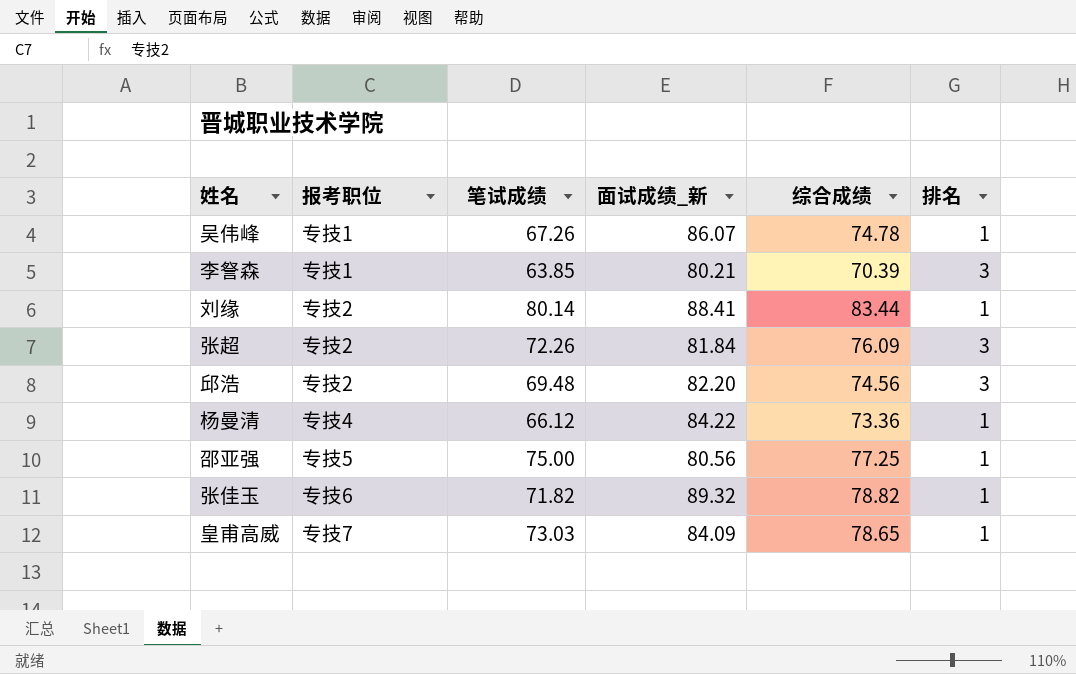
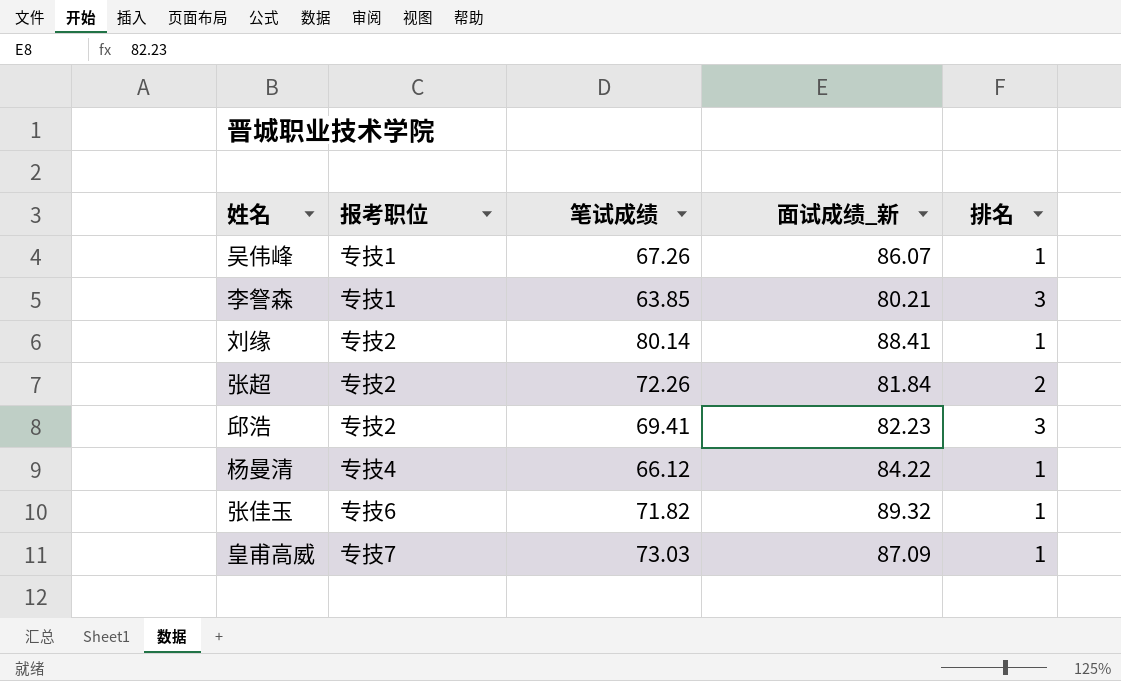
column 综合成绩 | position: 5 -> none
row 邵亚强: 专技5 | 75.00 | 80.56 | 77.25 | 1 -> none
张超 | 排名: 3 -> 2
邱浩 | 笔试成绩: 69.48 -> 69.41
邱浩 | 面试成绩_新: 82.20 -> 82.23
皇甫高威 | 面试成绩_新: 84.09 -> 87.09

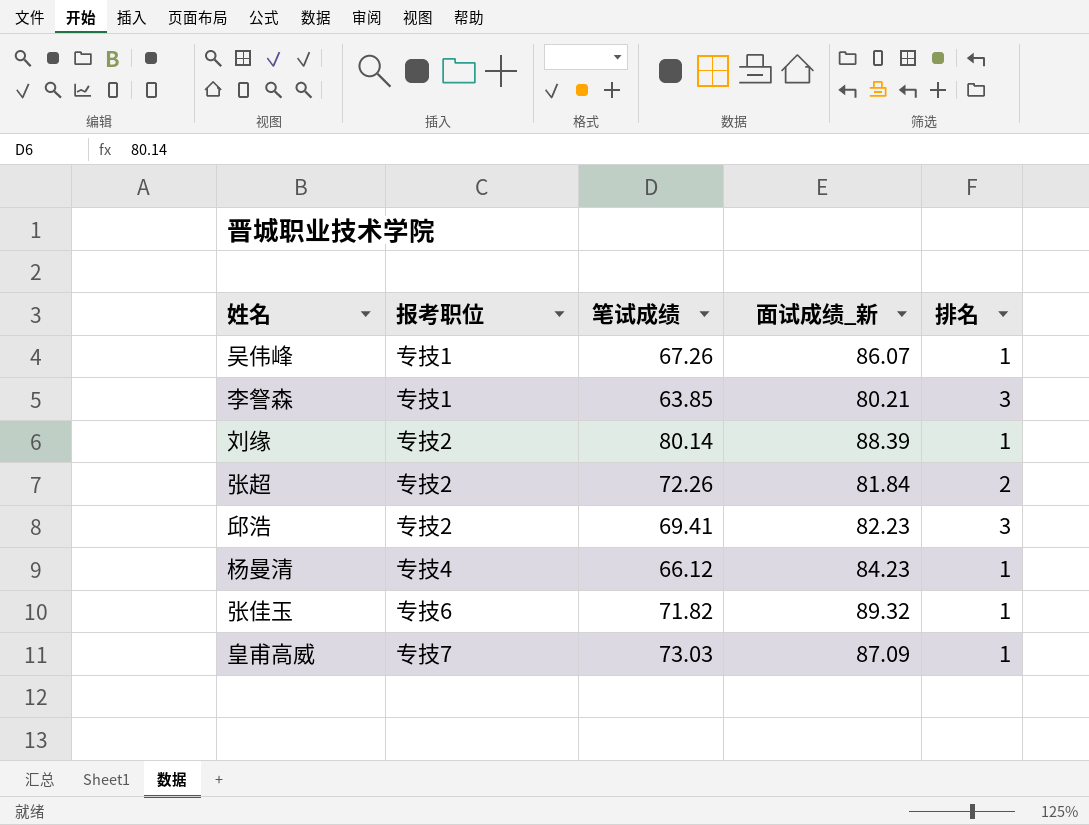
刘缘 | 面试成绩_新: 88.41 -> 88.39
杨曼清 | 面试成绩_新: 84.22 -> 84.23

